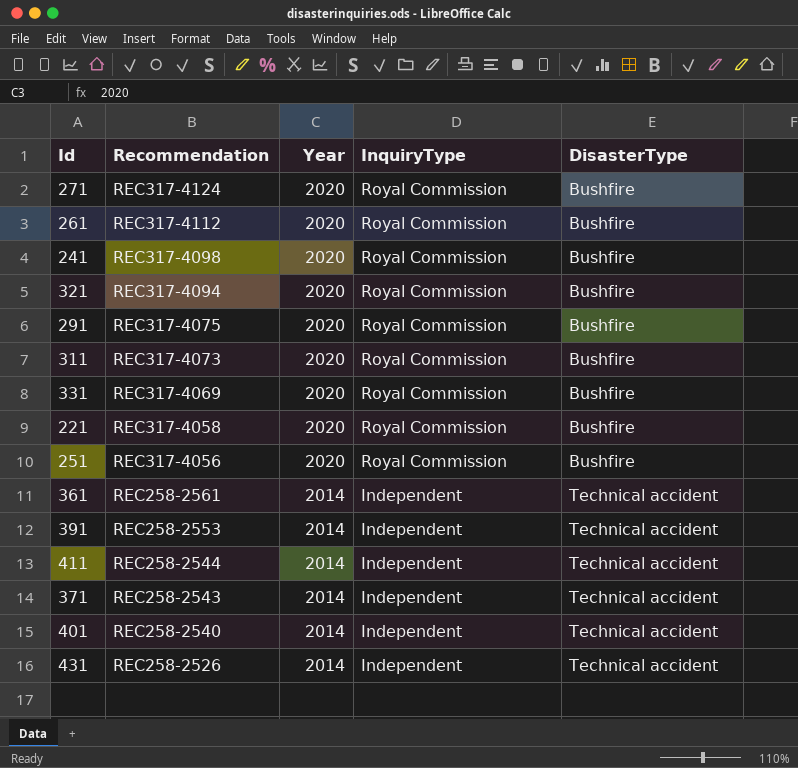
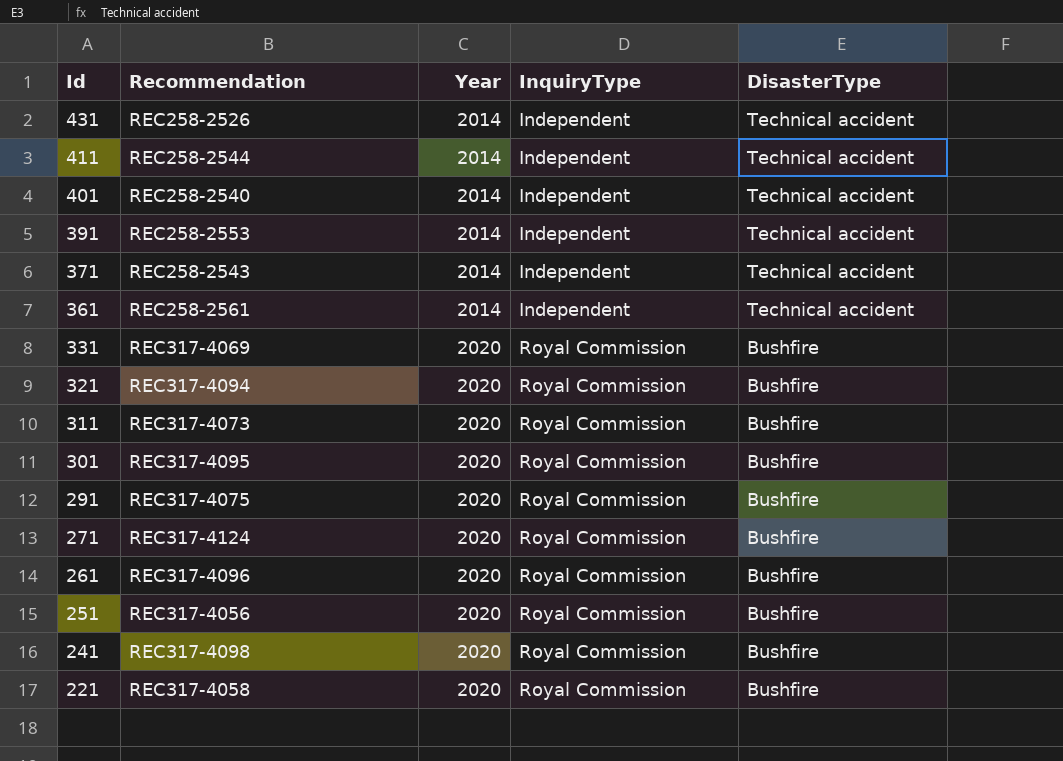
row order: Recommendation descending -> Id descending
row 301: none -> REC317-4095 | 2020 | Royal Commission | Bushfire
261 | Recommendation: REC317-4112 -> REC317-4096

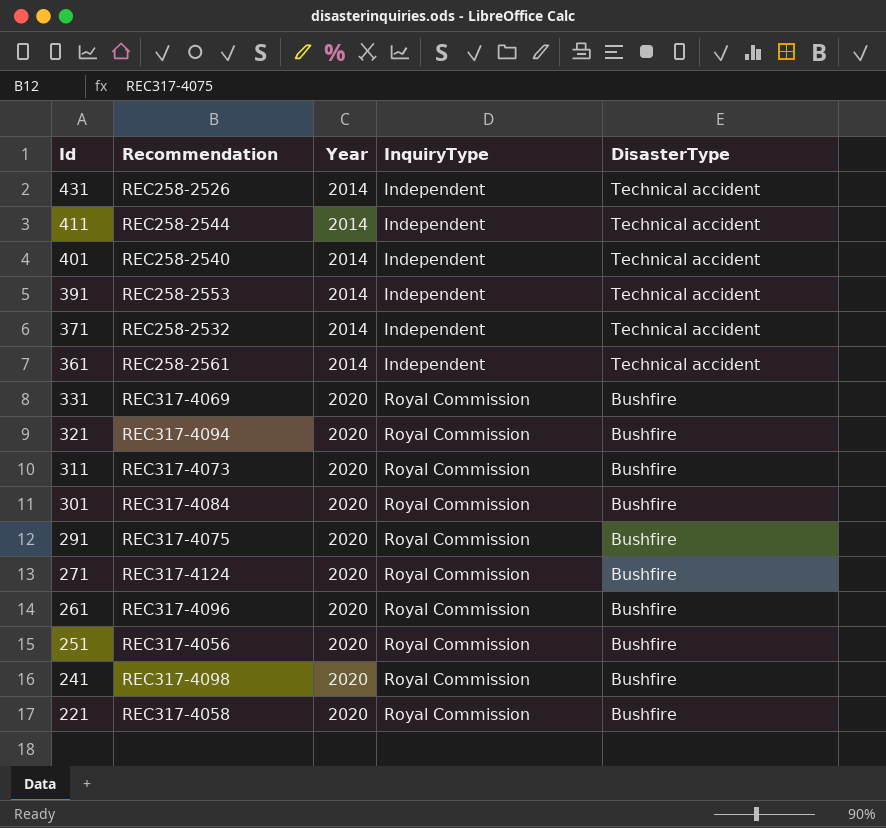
371 | Recommendation: REC258-2543 -> REC258-2532
301 | Recommendation: REC317-4095 -> REC317-4084

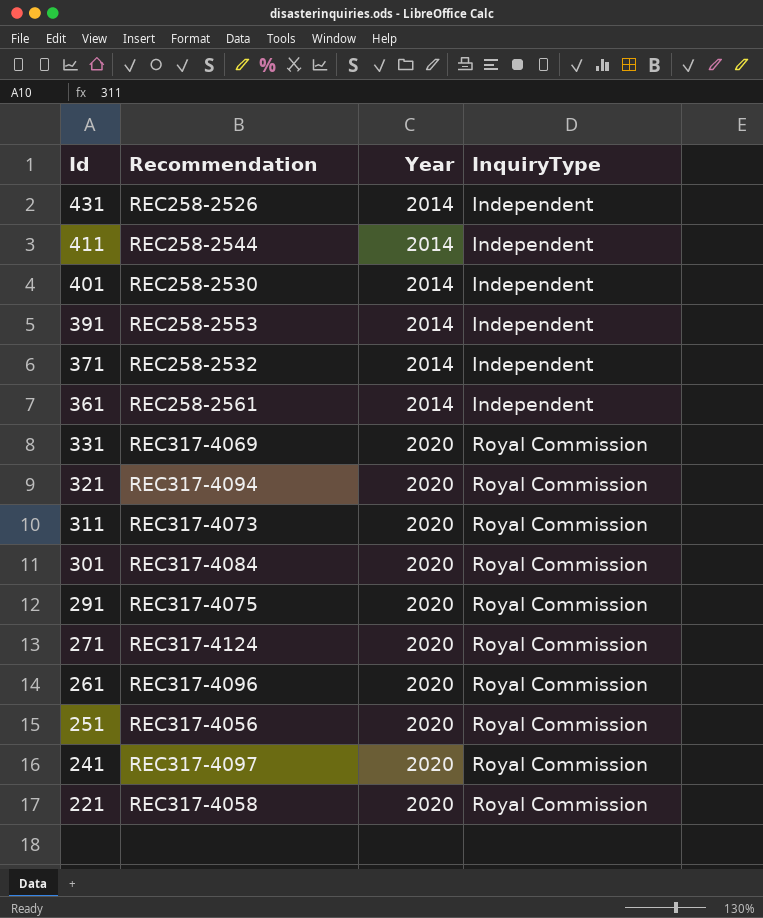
column DisasterType | position: 5 -> none
401 | Recommendation: REC258-2540 -> REC258-2530
241 | Recommendation: REC317-4098 -> REC317-4097

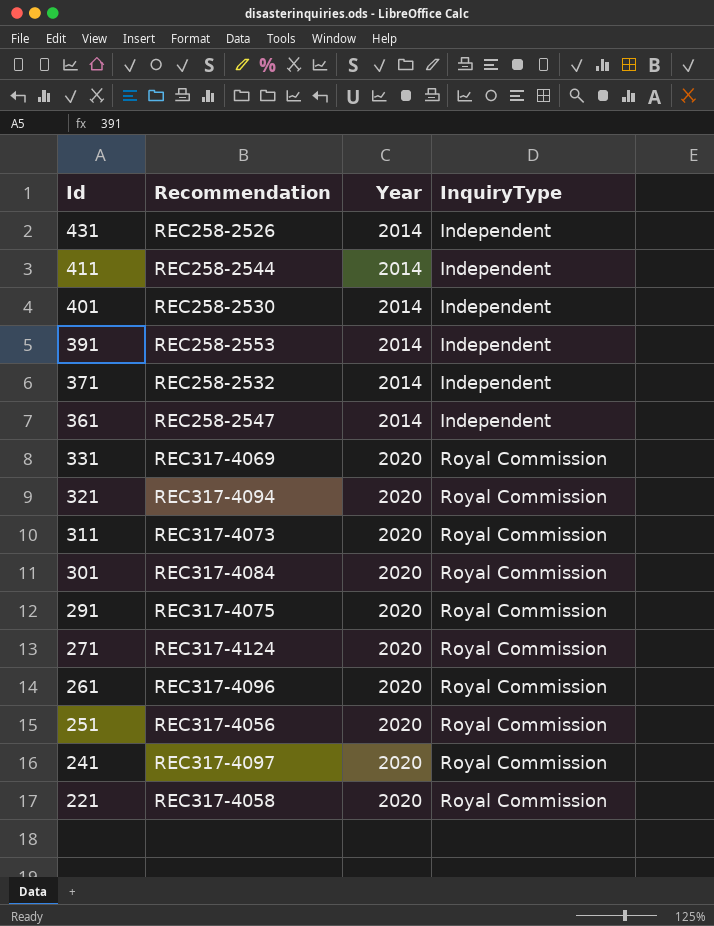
361 | Recommendation: REC258-2561 -> REC258-2547

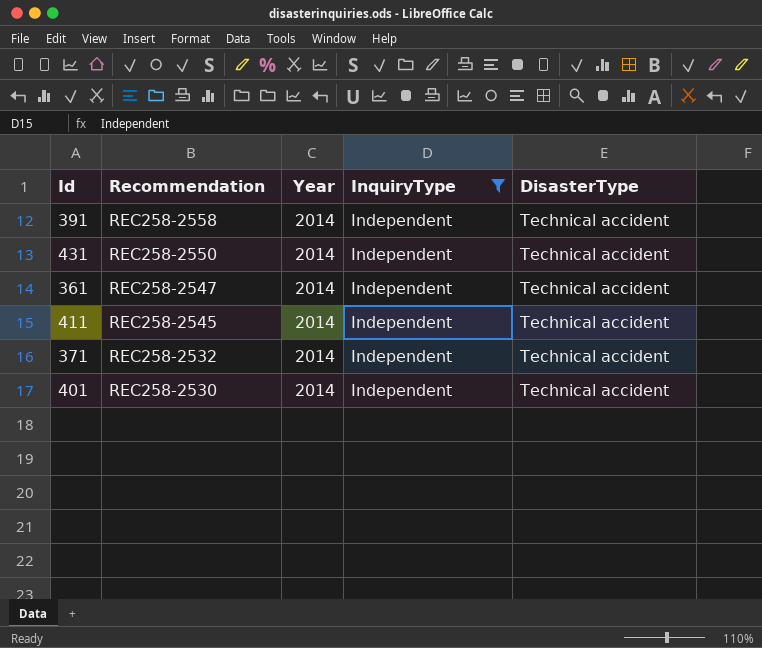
filter: none -> InquiryType = Independent
row order: Id descending -> Recommendation descending
column DisasterType | position: none -> 5
391 | Recommendation: REC258-2553 -> REC258-2558
431 | Recommendation: REC258-2526 -> REC258-2550
411 | Recommendation: REC258-2544 -> REC258-2545

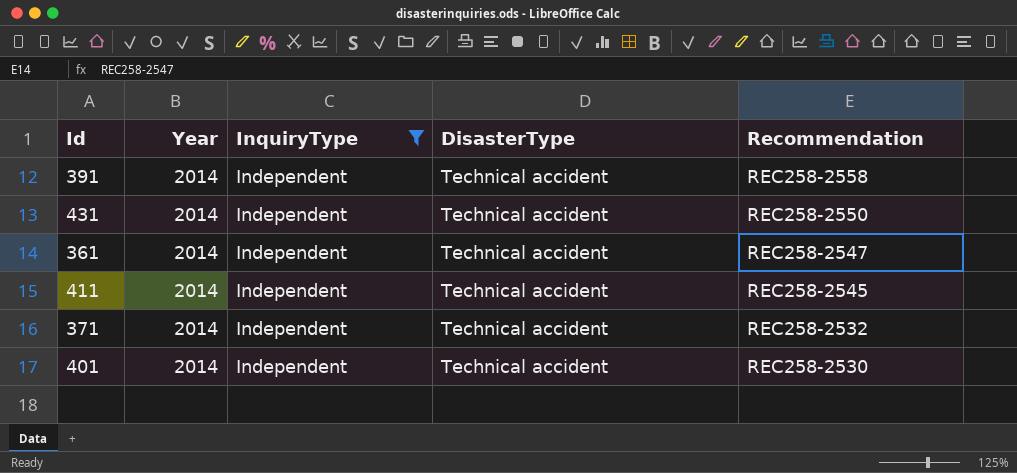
column Recommendation | position: 2 -> 5

